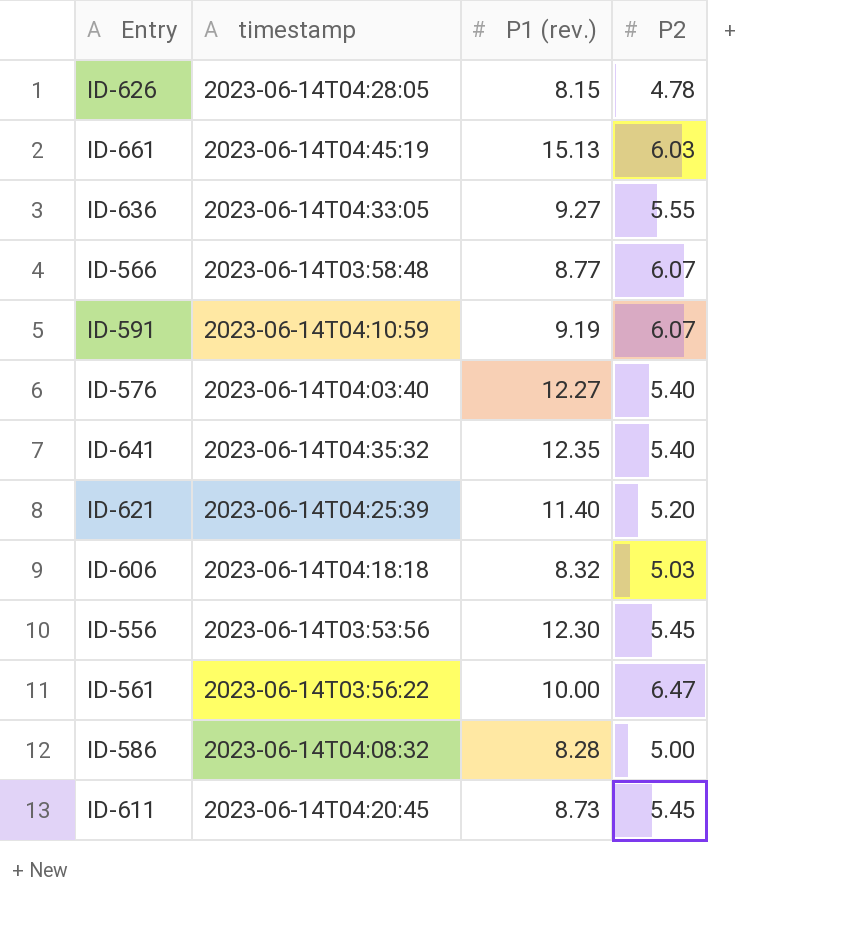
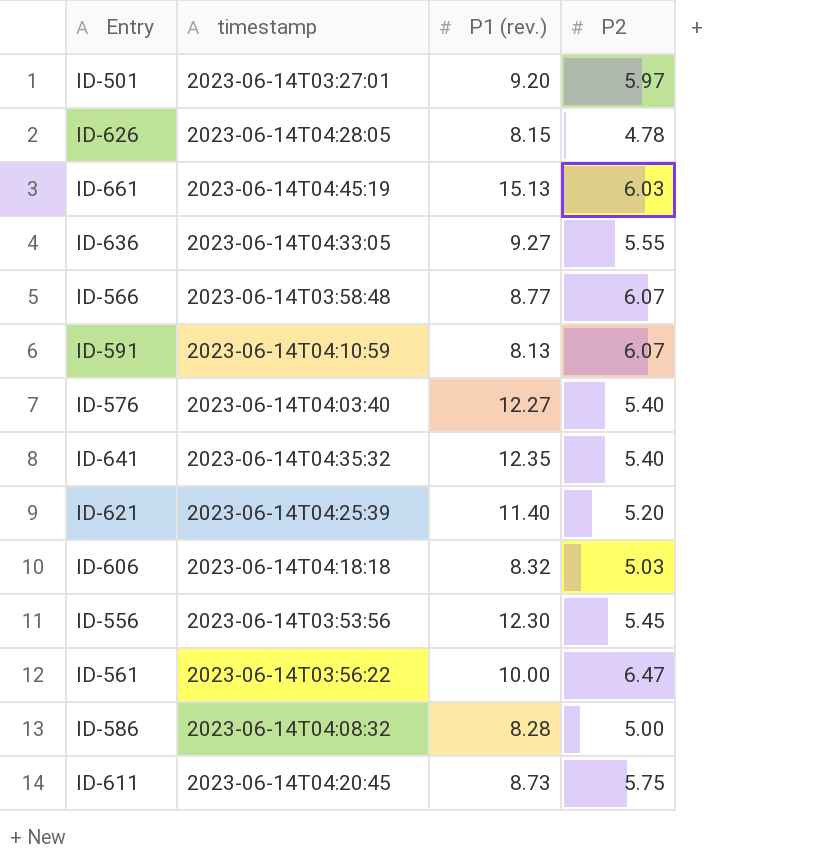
row ID-501: none -> 2023-06-14T03:27:01 | 9.20 | 5.97
ID-591 | P1 (rev.): 9.19 -> 8.13
ID-611 | P2: 5.45 -> 5.75

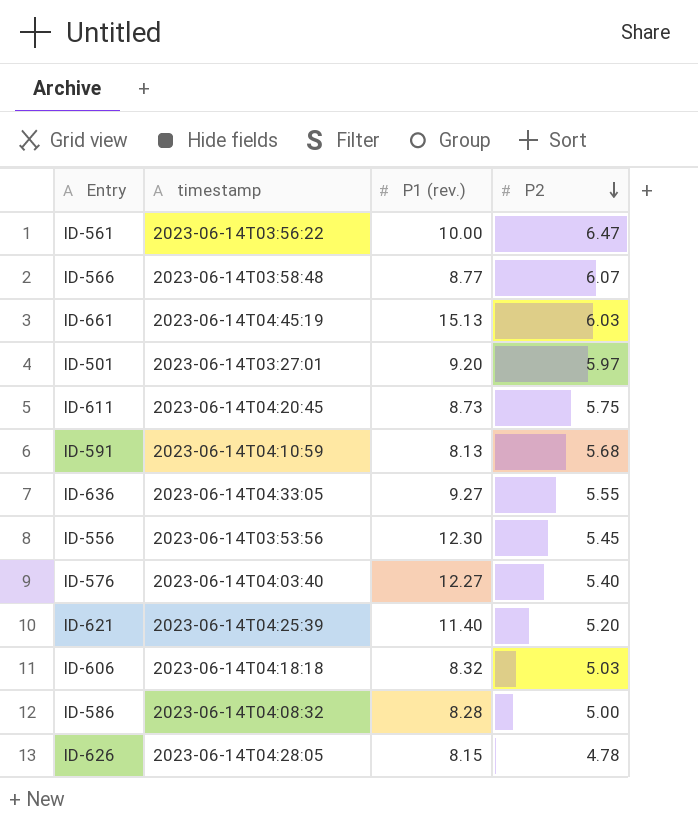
row order: none -> P2 descending
row ID-641: 2023-06-14T04:35:32 | 12.35 | 5.40 -> none
ID-591 | P2: 6.07 -> 5.68

